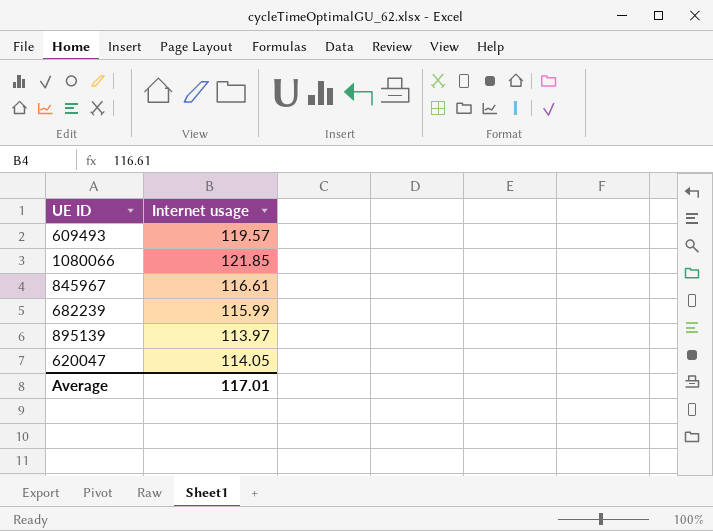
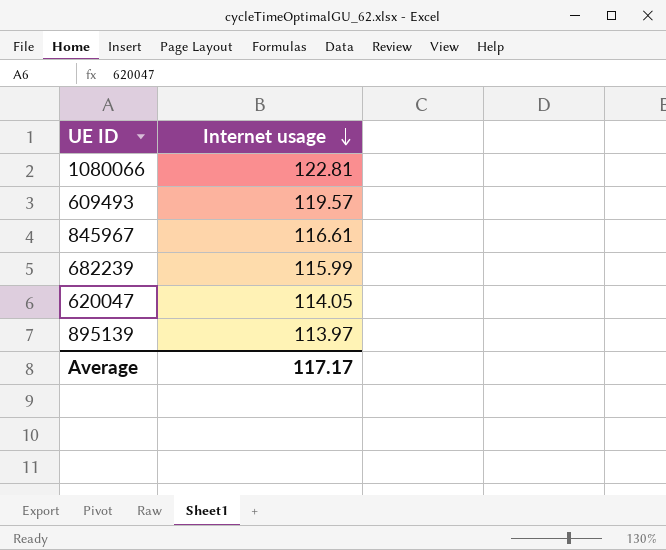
row order: none -> Internet usage descending
1080066 | Internet usage: 121.85 -> 122.81
Average | Internet usage: 117.01 -> 117.17

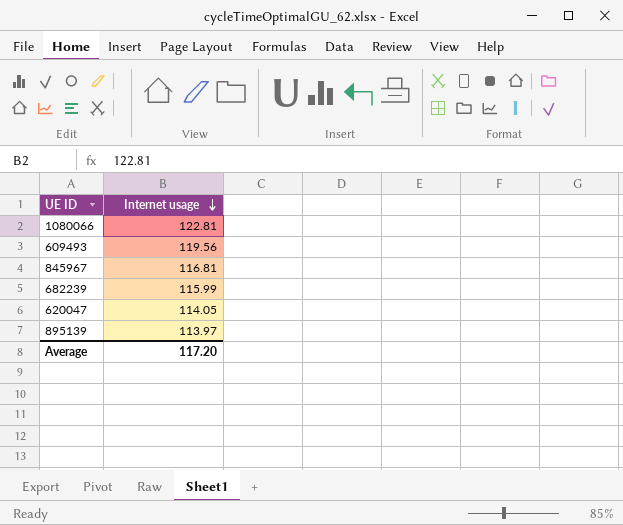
609493 | Internet usage: 119.57 -> 119.56
845967 | Internet usage: 116.61 -> 116.81
Average | Internet usage: 117.17 -> 117.20

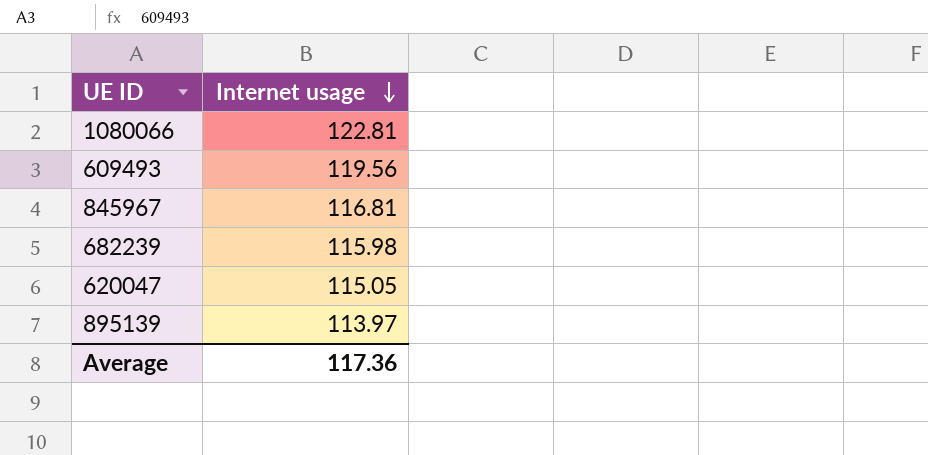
682239 | Internet usage: 115.99 -> 115.98
620047 | Internet usage: 114.05 -> 115.05
Average | Internet usage: 117.20 -> 117.36

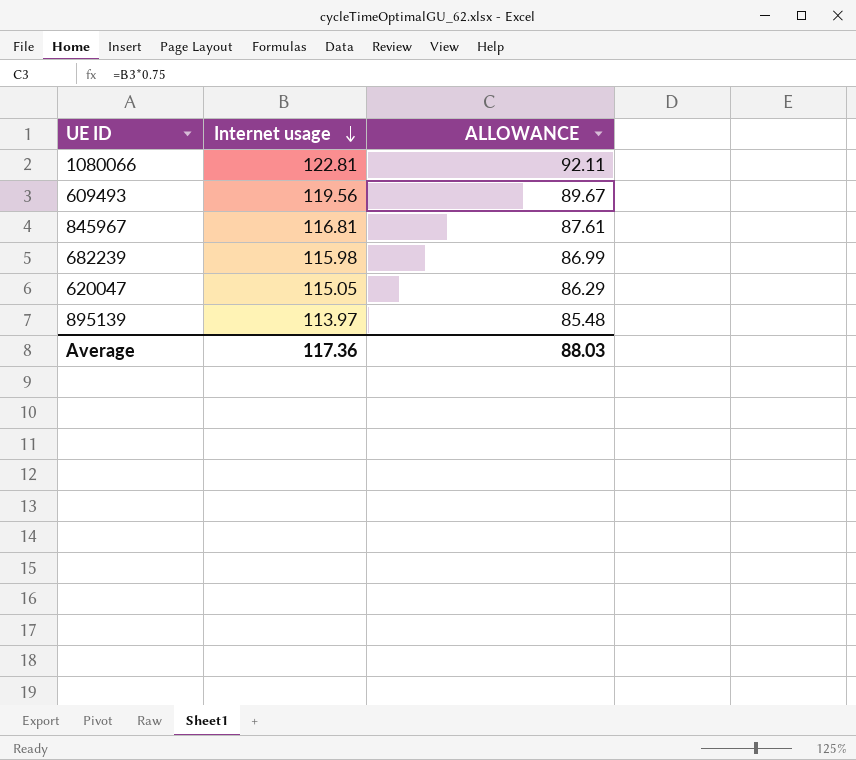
column ALLOWANCE | formula: none -> [Internet usage] * 0.75

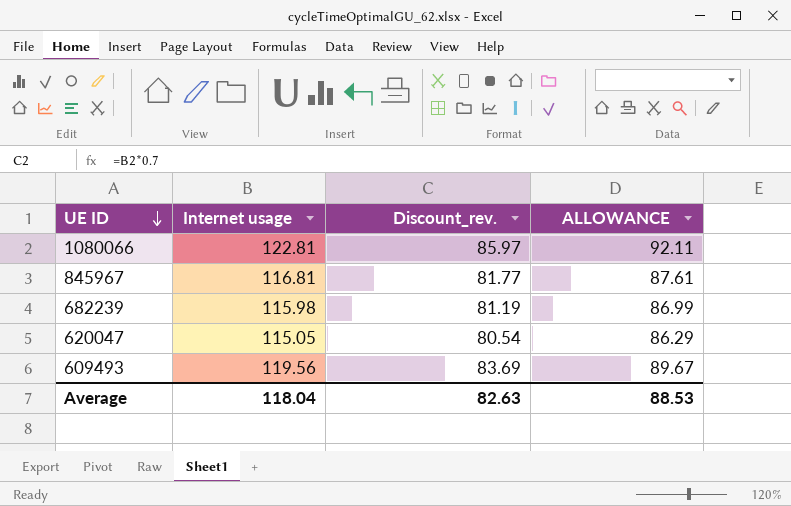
row order: Internet usage descending -> UE ID descending
column Discount_rev. | formula: none -> [Internet usage] * 0.7
row 895139: 113.97 | 85.48 -> none
Average | Internet usage: 117.36 -> 118.04
Average | ALLOWANCE: 88.03 -> 88.53

